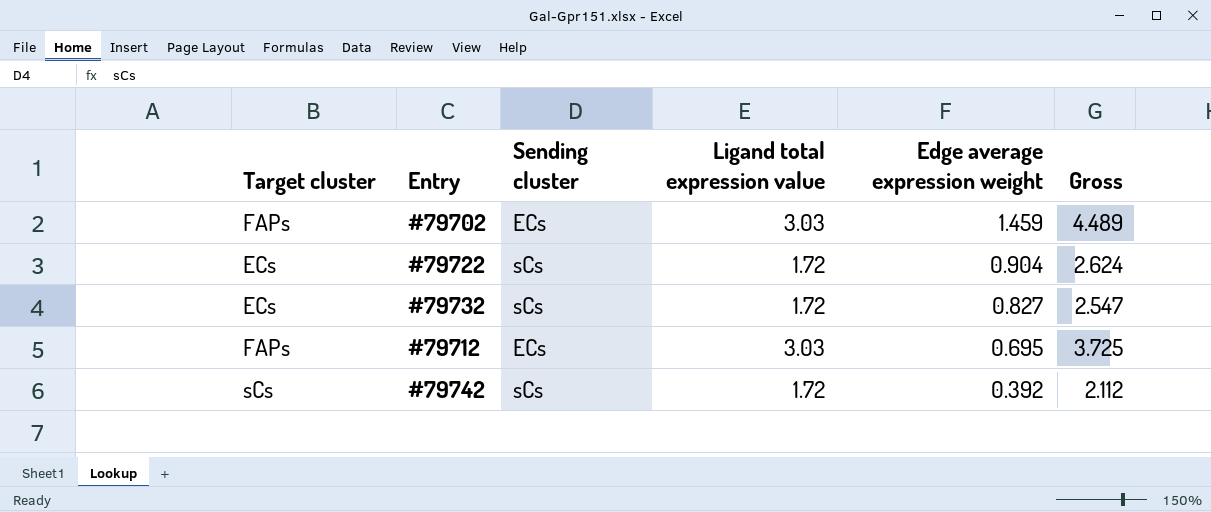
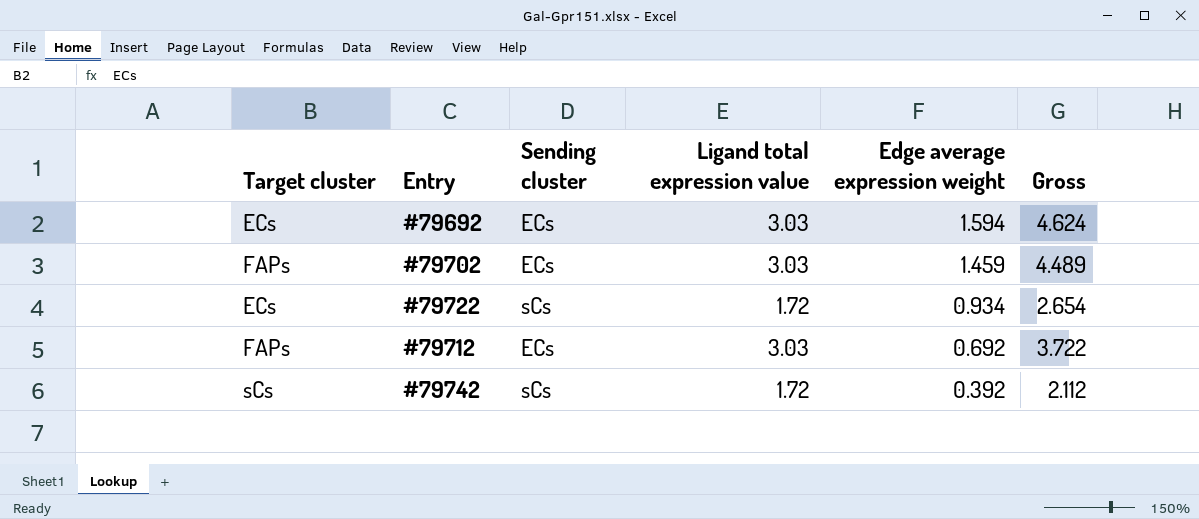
row #79732: ECs | sCs | 1.72 | 0.827 | 2.547 -> none
row #79692: none -> ECs | ECs | 3.03 | 1.594 | 4.624
#79722 | Edge average expression weight: 0.904 -> 0.934
#79722 | Gross: 2.624 -> 2.654
#79712 | Edge average expression weight: 0.695 -> 0.692
#79712 | Gross: 3.725 -> 3.722

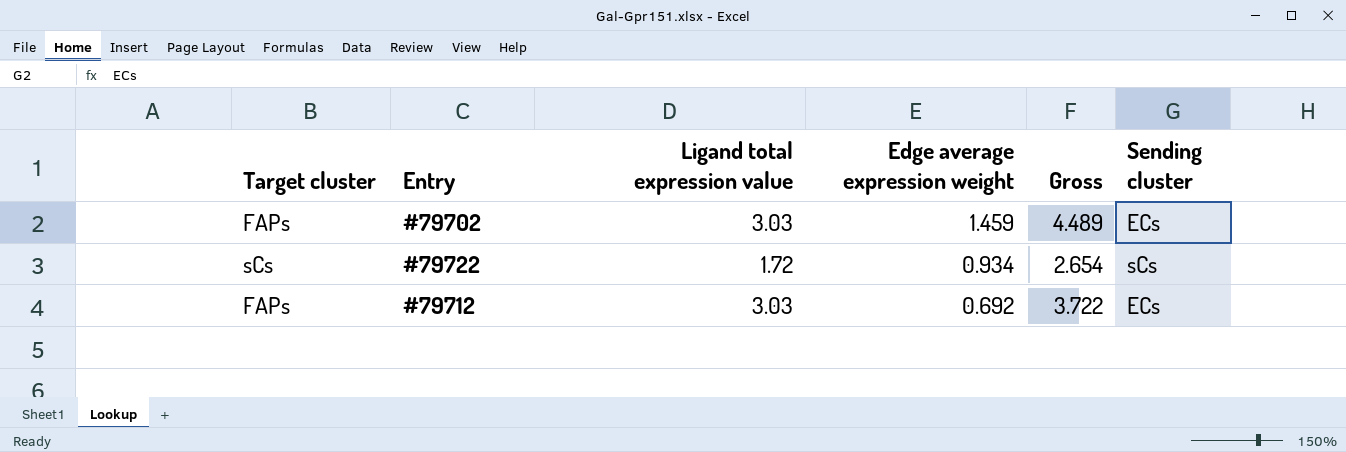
column Sending cluster | position: 3 -> 6
row #79692: ECs | ECs | 3.03 | 1.594 | 4.624 -> none
row #79742: sCs | sCs | 1.72 | 0.392 | 2.112 -> none
#79722 | Target cluster: ECs -> sCs

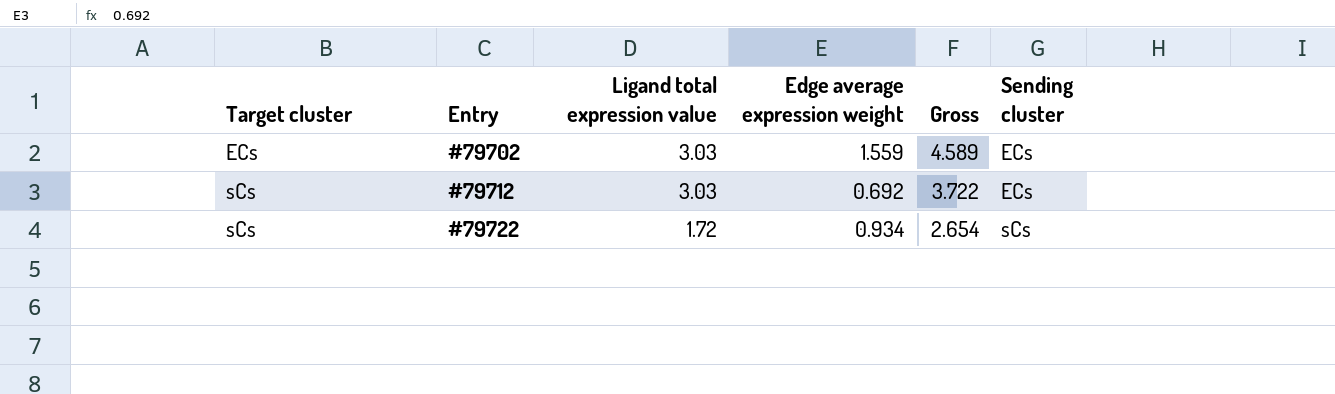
row order: Edge average expression weight descending -> Target cluster ascending
#79702 | Target cluster: FAPs -> ECs
#79702 | Edge average expression weight: 1.459 -> 1.559
#79702 | Gross: 4.489 -> 4.589
#79712 | Target cluster: FAPs -> sCs

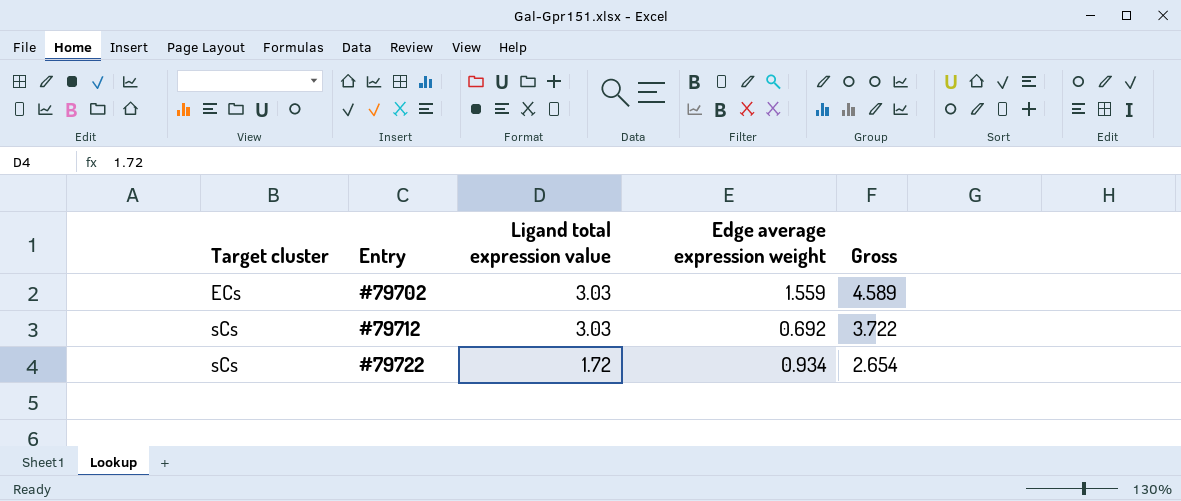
column Sending cluster | position: 6 -> none

